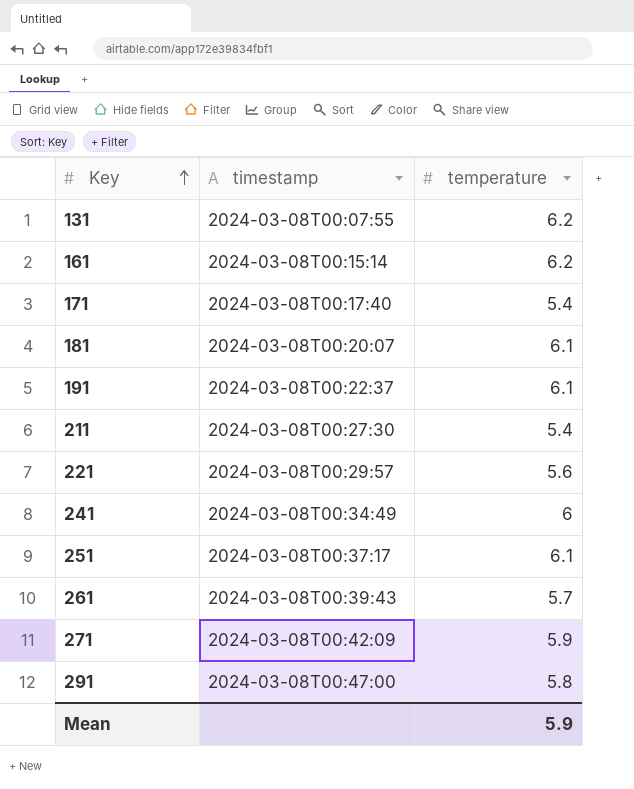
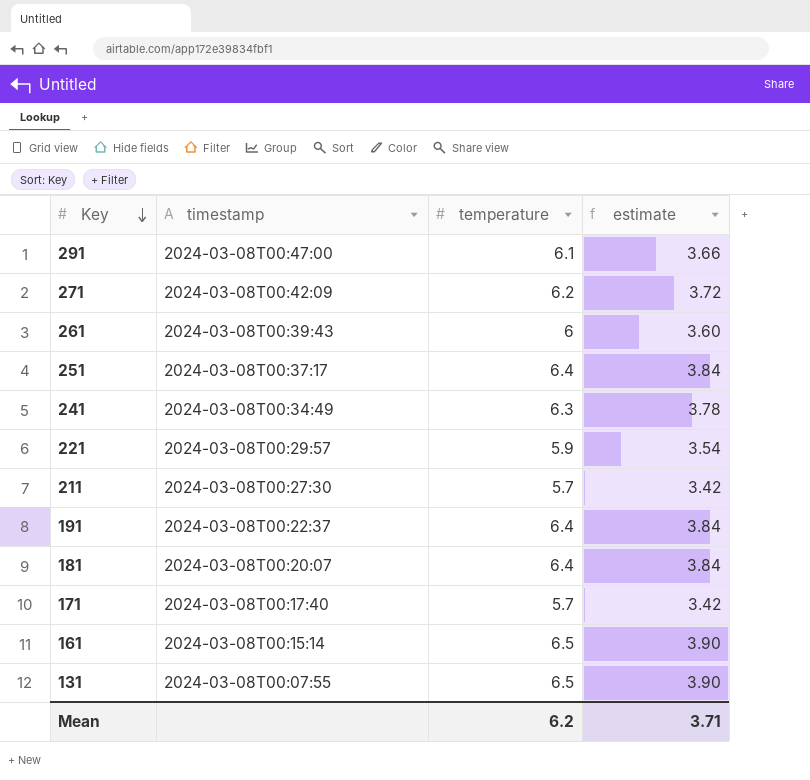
row order: Key ascending -> Key descending
column estimate | formula: none -> [temperature] * 0.6
291 | temperature: 5.8 -> 6.1
271 | temperature: 5.9 -> 6.2
261 | temperature: 5.7 -> 6
251 | temperature: 6.1 -> 6.4
241 | temperature: 6 -> 6.3
221 | temperature: 5.6 -> 5.9
211 | temperature: 5.4 -> 5.7
191 | temperature: 6.1 -> 6.4
181 | temperature: 6.1 -> 6.4
171 | temperature: 5.4 -> 5.7
161 | temperature: 6.2 -> 6.5
131 | temperature: 6.2 -> 6.5
Mean | temperature: 5.9 -> 6.2

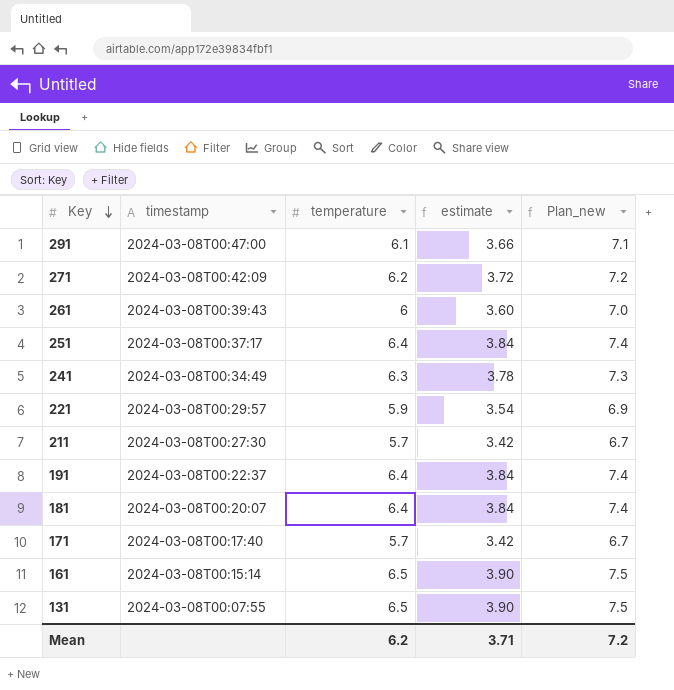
column Plan_new | formula: none -> [temperature] + 1

